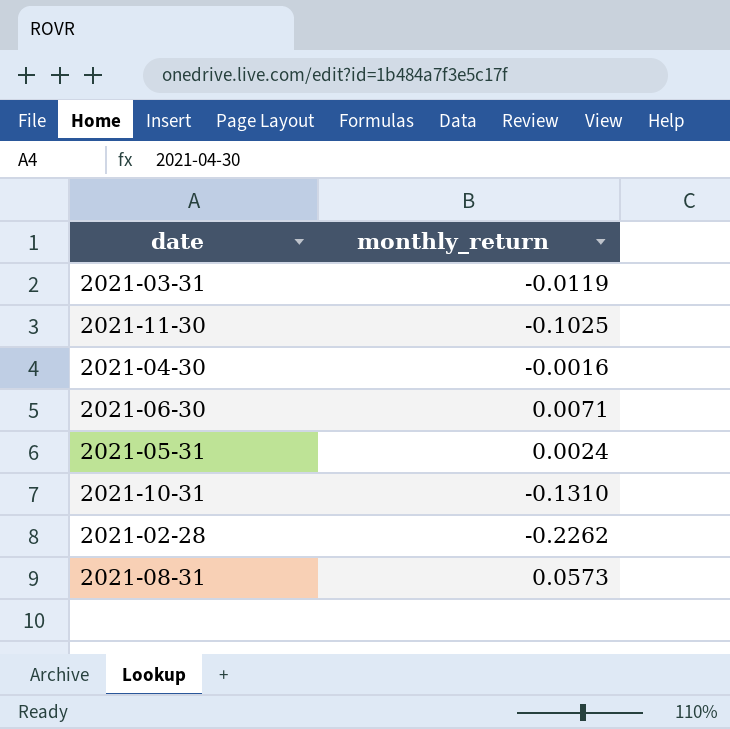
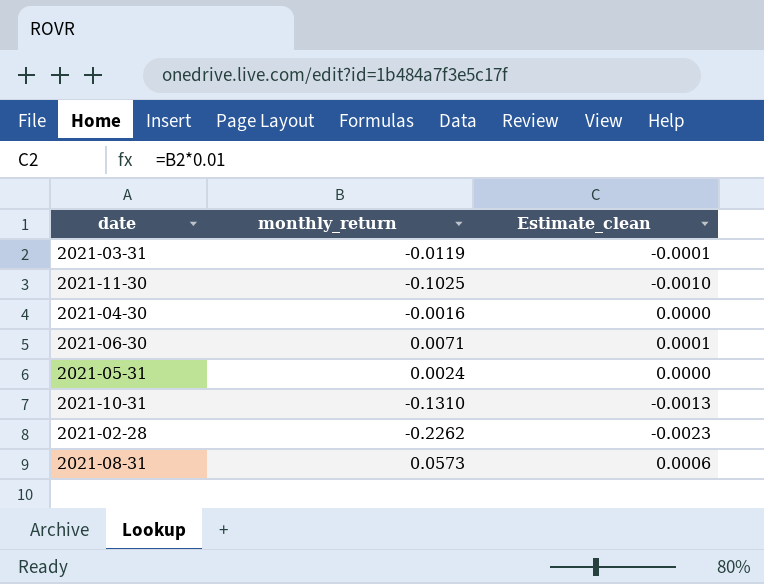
column Estimate_clean | formula: none -> [monthly_return] * 0.01

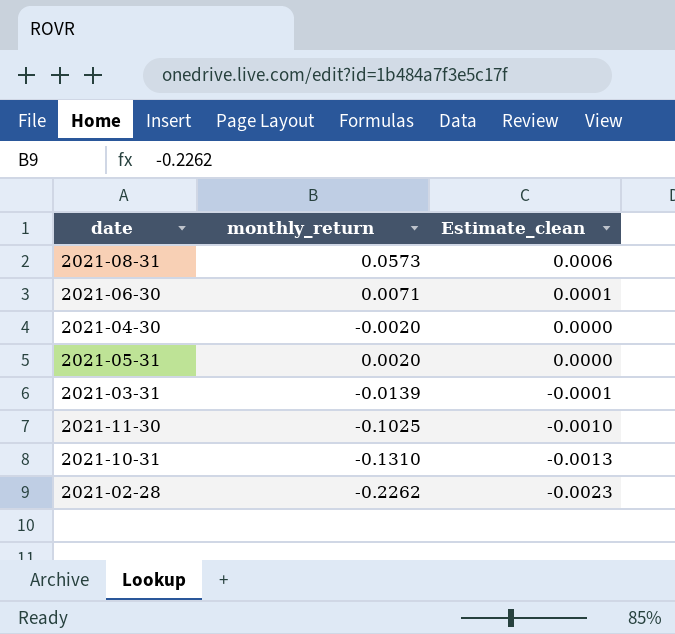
row order: none -> Estimate_clean descending
2021-04-30 | monthly_return: -0.0016 -> -0.0020
2021-05-31 | monthly_return: 0.0024 -> 0.0020
2021-03-31 | monthly_return: -0.0119 -> -0.0139

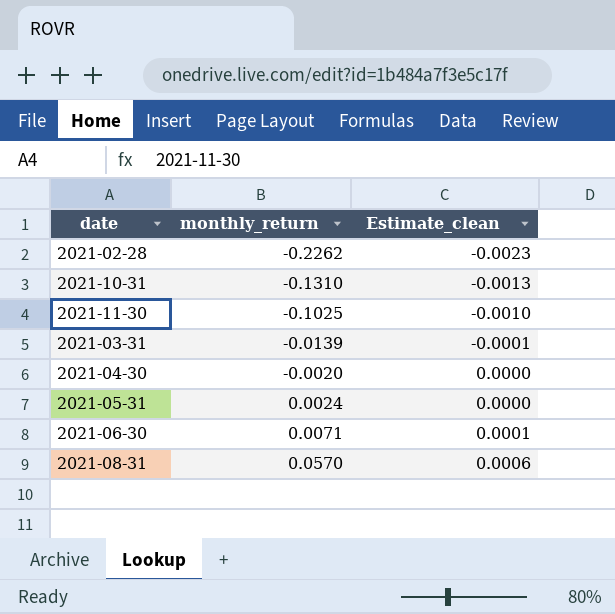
row order: Estimate_clean descending -> monthly_return ascending
2021-05-31 | monthly_return: 0.0020 -> 0.0024
2021-08-31 | monthly_return: 0.0573 -> 0.0570

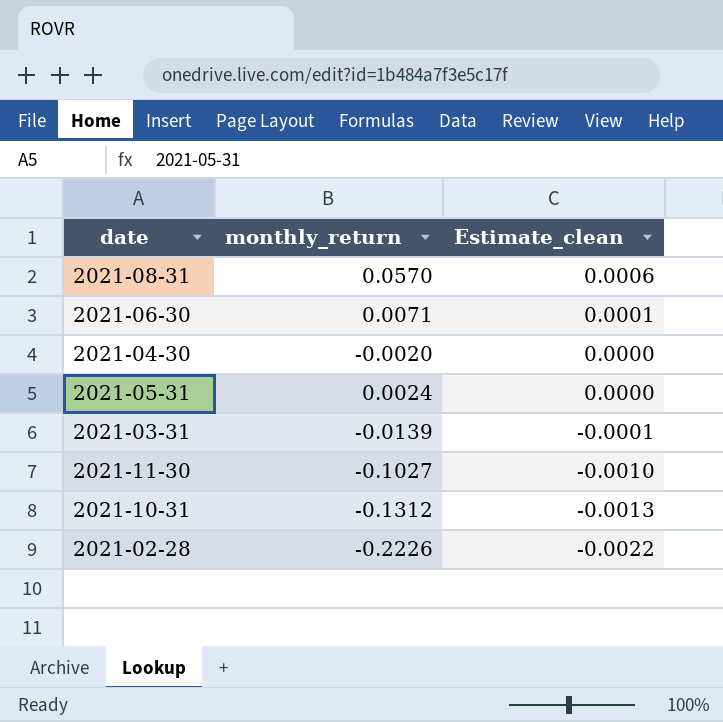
row order: monthly_return ascending -> Estimate_clean descending
2021-11-30 | monthly_return: -0.1025 -> -0.1027
2021-10-31 | monthly_return: -0.1310 -> -0.1312
2021-02-28 | monthly_return: -0.2262 -> -0.2226
2021-02-28 | Estimate_clean: -0.0023 -> -0.0022

